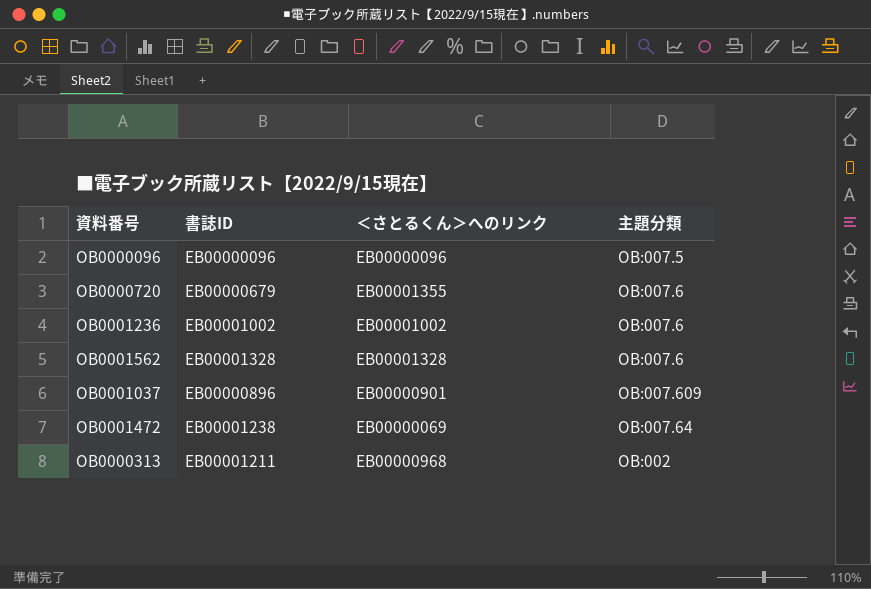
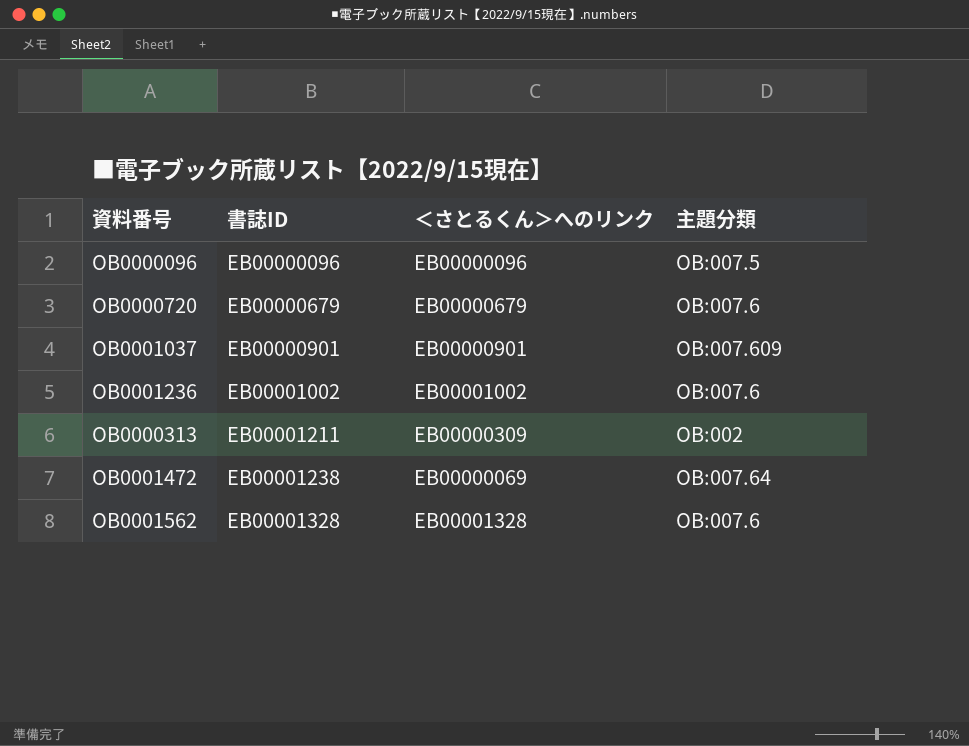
row order: none -> 書誌ID ascending
OB0000720 | ＜さとるくん＞へのリンク: EB00001355 -> EB00000679
OB0001037 | 書誌ID: EB00000896 -> EB00000901
OB0000313 | ＜さとるくん＞へのリンク: EB00000968 -> EB00000309

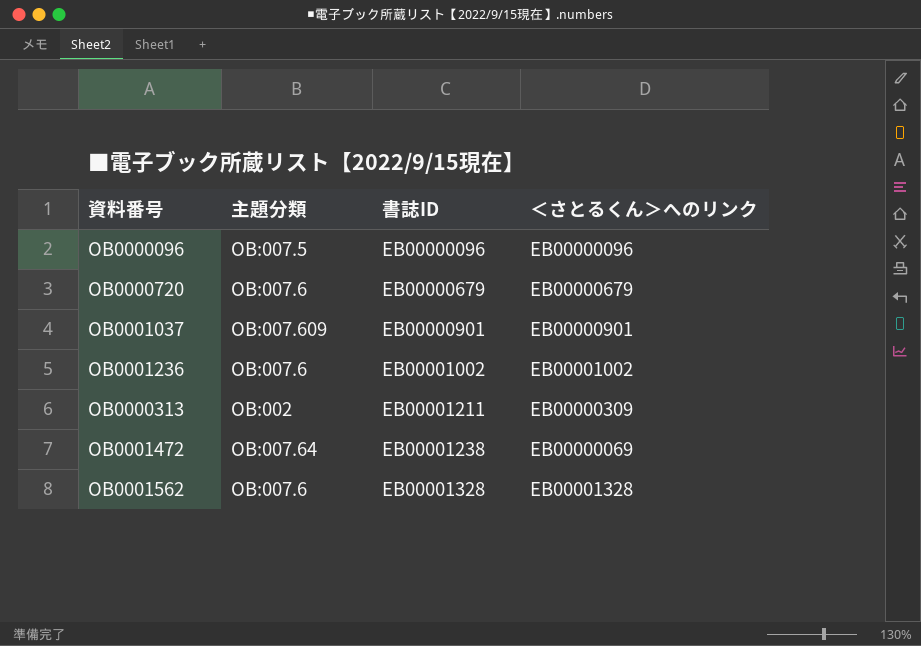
column 主題分類 | position: 4 -> 2

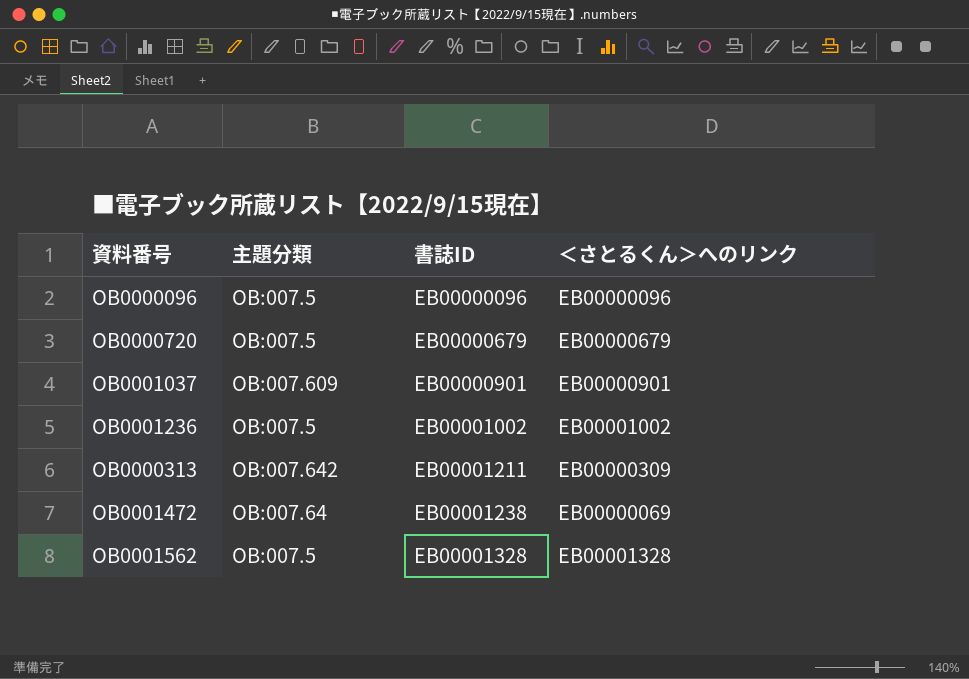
OB0000720 | 主題分類: OB:007.6 -> OB:007.5
OB0001236 | 主題分類: OB:007.6 -> OB:007.5
OB0000313 | 主題分類: OB:002 -> OB:007.642
OB0001562 | 主題分類: OB:007.6 -> OB:007.5

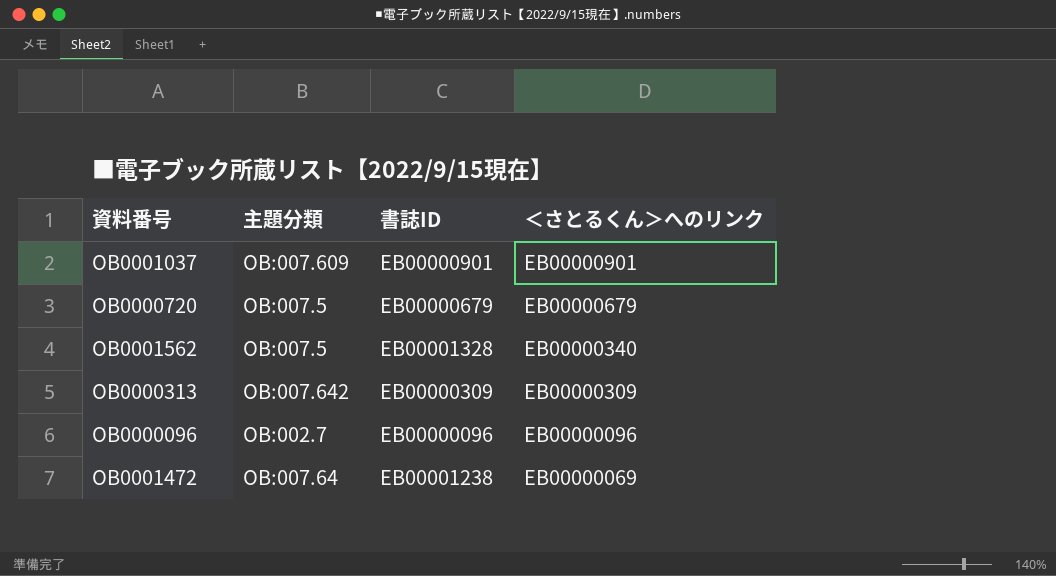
row order: 書誌ID ascending -> ＜さとるくん＞へのリンク descending
row OB0001236: OB:007.5 | EB00001002 | EB00001002 -> none
OB0001562 | ＜さとるくん＞へのリンク: EB00001328 -> EB00000340
OB0000313 | 書誌ID: EB00001211 -> EB00000309
OB0000096 | 主題分類: OB:007.5 -> OB:002.7

